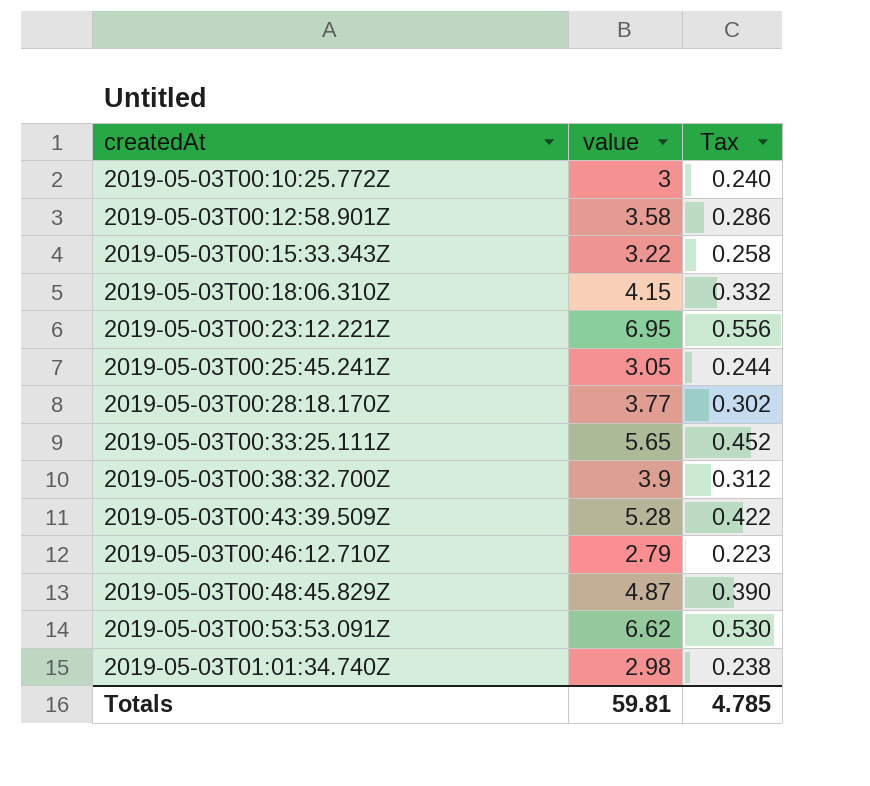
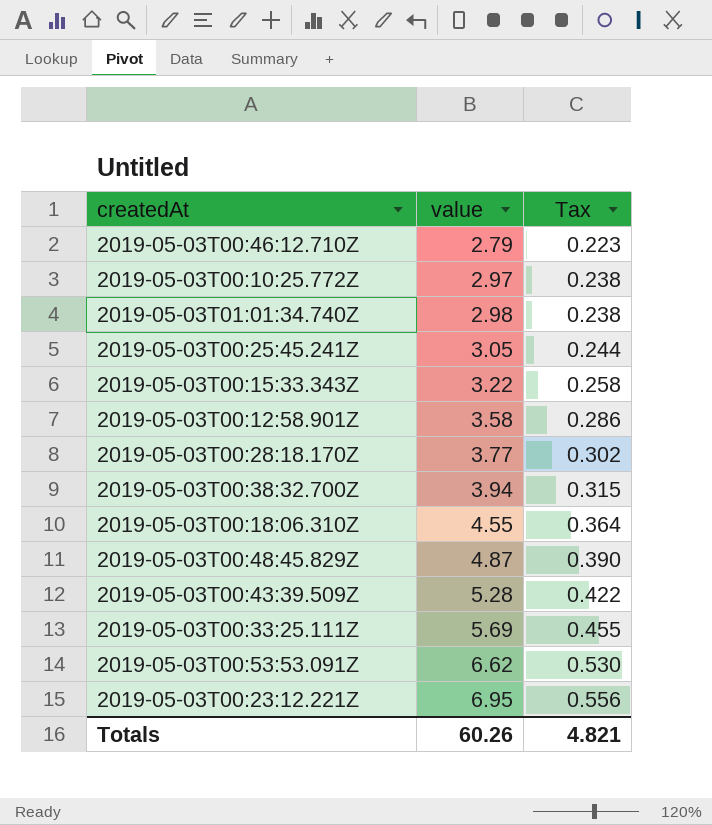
row order: createdAt ascending -> value ascending
2019-05-03T00:10:25.772Z | value: 3 -> 2.97
2019-05-03T00:10:25.772Z | Tax: 0.240 -> 0.238
2019-05-03T00:38:32.700Z | value: 3.9 -> 3.94
2019-05-03T00:38:32.700Z | Tax: 0.312 -> 0.315
2019-05-03T00:18:06.310Z | value: 4.15 -> 4.55
2019-05-03T00:18:06.310Z | Tax: 0.332 -> 0.364
2019-05-03T00:33:25.111Z | value: 5.65 -> 5.69
2019-05-03T00:33:25.111Z | Tax: 0.452 -> 0.455
Totals | value: 59.81 -> 60.26
Totals | Tax: 4.785 -> 4.821

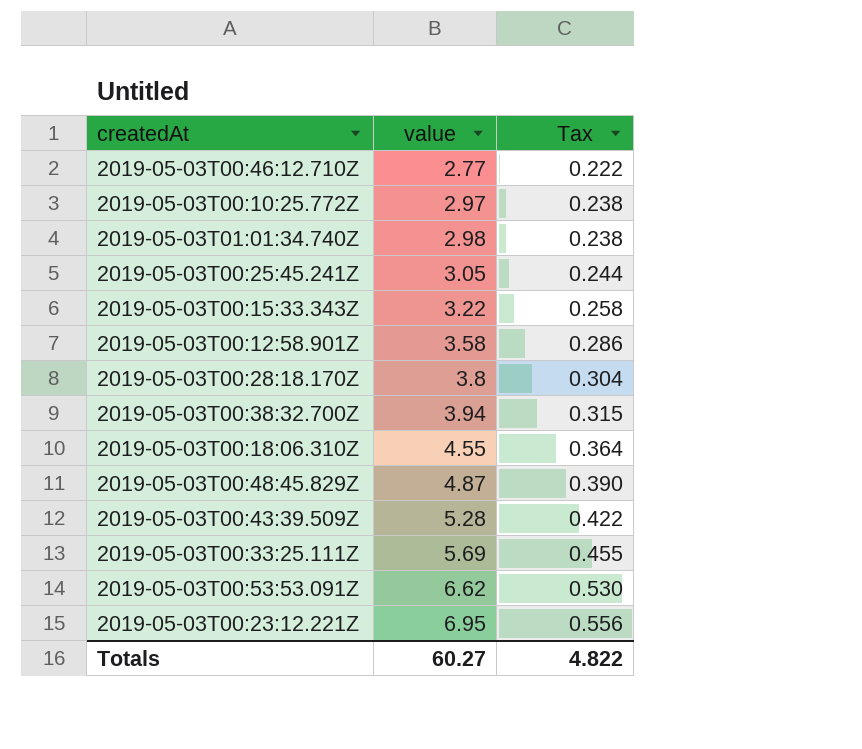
2019-05-03T00:46:12.710Z | value: 2.79 -> 2.77
2019-05-03T00:46:12.710Z | Tax: 0.223 -> 0.222
2019-05-03T00:28:18.170Z | value: 3.77 -> 3.8
2019-05-03T00:28:18.170Z | Tax: 0.302 -> 0.304
Totals | value: 60.26 -> 60.27
Totals | Tax: 4.821 -> 4.822

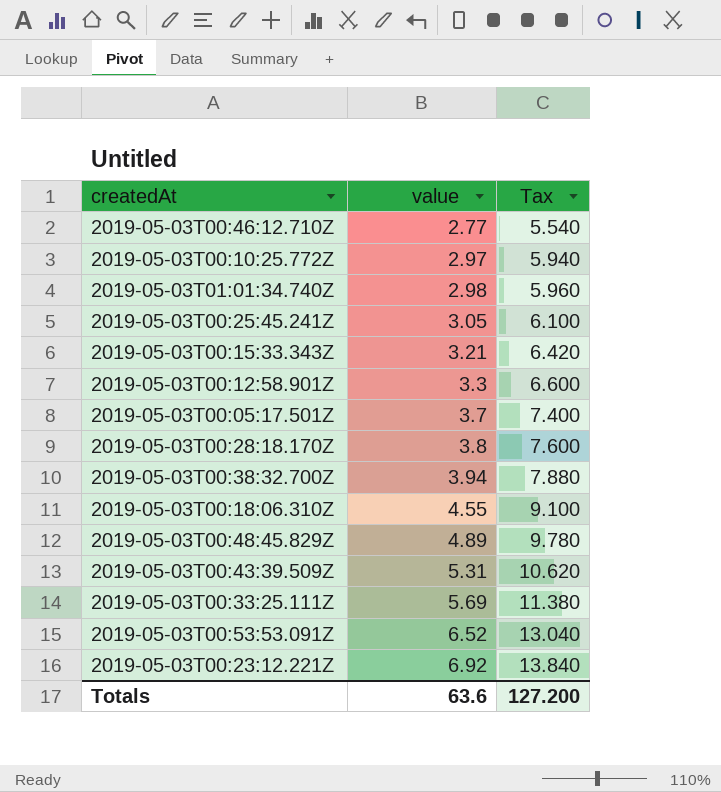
column Tax | formula: [value] * 0.08 -> [value] * 2
2019-05-03T00:15:33.343Z | value: 3.22 -> 3.21
2019-05-03T00:12:58.901Z | value: 3.58 -> 3.3
row 2019-05-03T00:05:17.501Z: none -> 3.7 | 7.400
2019-05-03T00:48:45.829Z | value: 4.87 -> 4.89
2019-05-03T00:43:39.509Z | value: 5.28 -> 5.31
2019-05-03T00:53:53.091Z | value: 6.62 -> 6.52
2019-05-03T00:23:12.221Z | value: 6.95 -> 6.92
Totals | value: 60.27 -> 63.6
Totals | Tax: 4.822 -> 127.200

